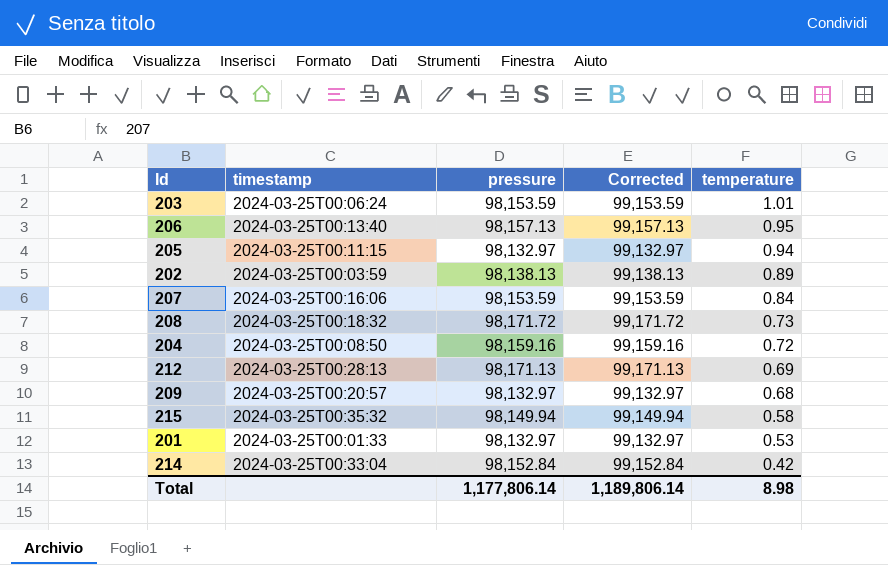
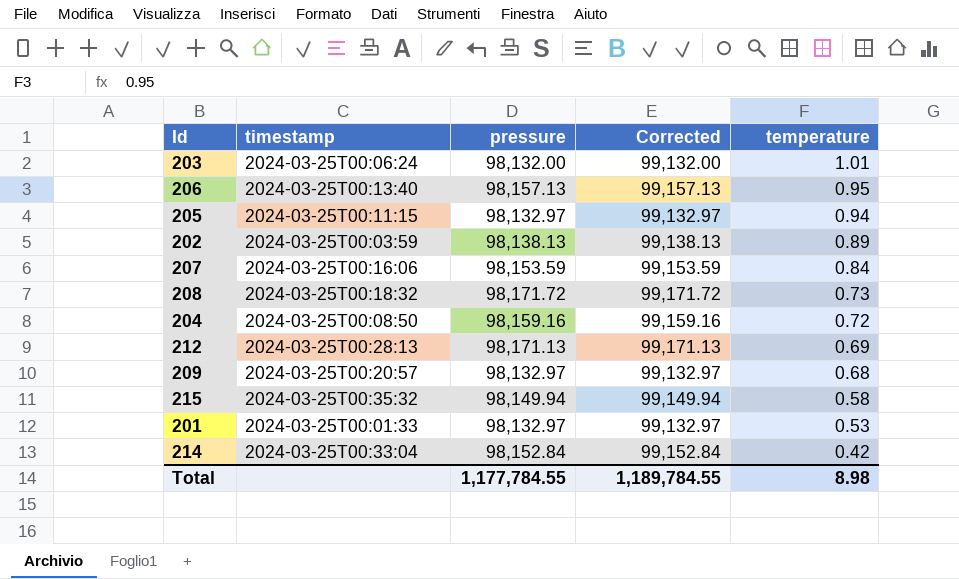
203 | pressure: 98,153.59 -> 98,132.00
203 | Corrected: 99,153.59 -> 99,132.00
Total | pressure: 1,177,806.14 -> 1,177,784.55
Total | Corrected: 1,189,806.14 -> 1,189,784.55

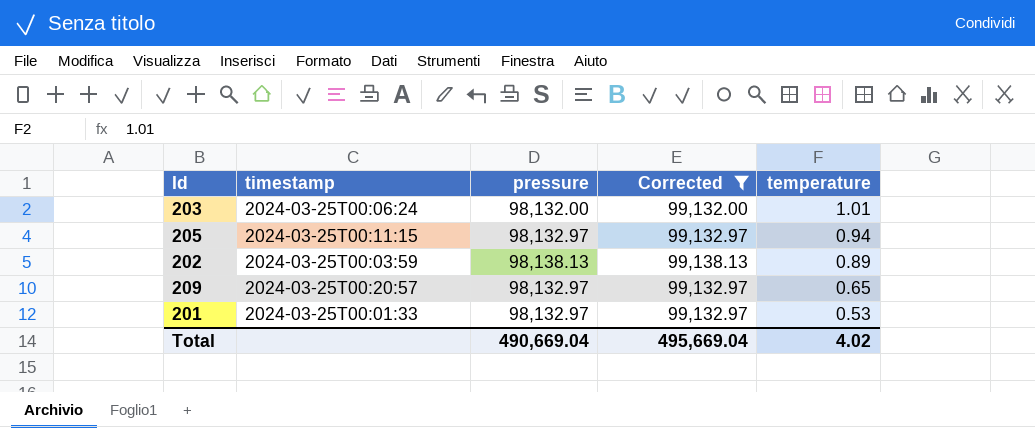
filter: none -> Corrected <= 99,138.13
209 | temperature: 0.68 -> 0.65
Total | pressure: 1,177,784.55 -> 490,669.04
Total | Corrected: 1,189,784.55 -> 495,669.04
Total | temperature: 8.98 -> 4.02

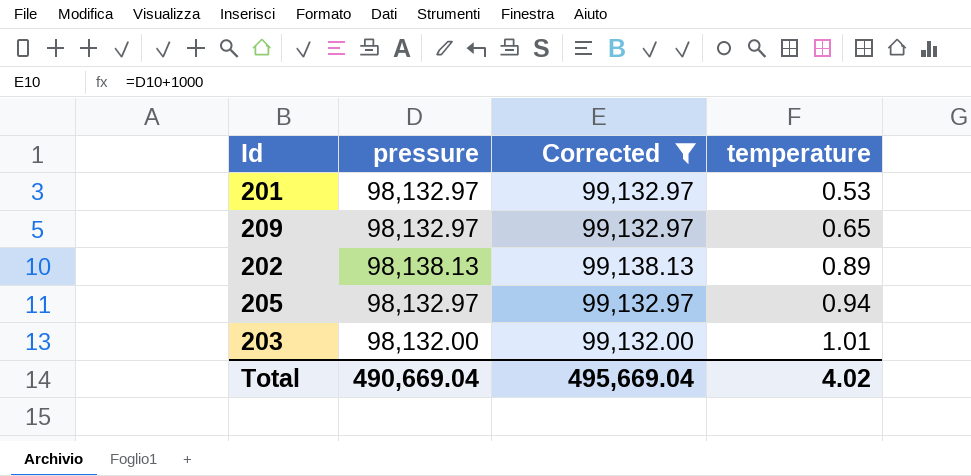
row order: temperature descending -> temperature ascending
column timestamp | position: 2 -> none

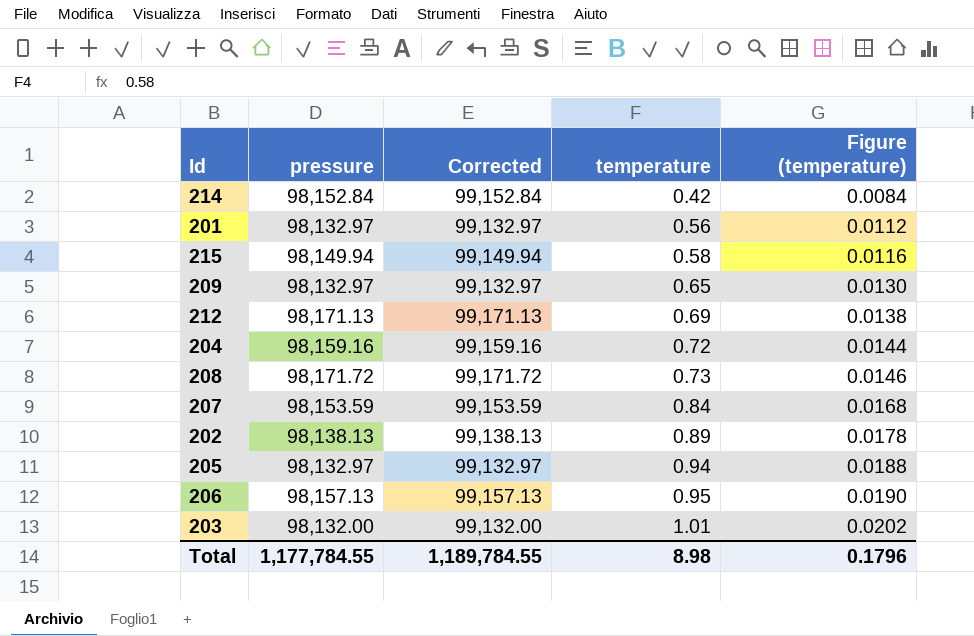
filter: Corrected <= 99,138.13 -> none
column Figure (temperature) | formula: none -> [temperature] * 0.02
201 | temperature: 0.53 -> 0.56
Total | pressure: 490,669.04 -> 1,177,784.55
Total | Corrected: 495,669.04 -> 1,189,784.55
Total | temperature: 4.02 -> 8.98

